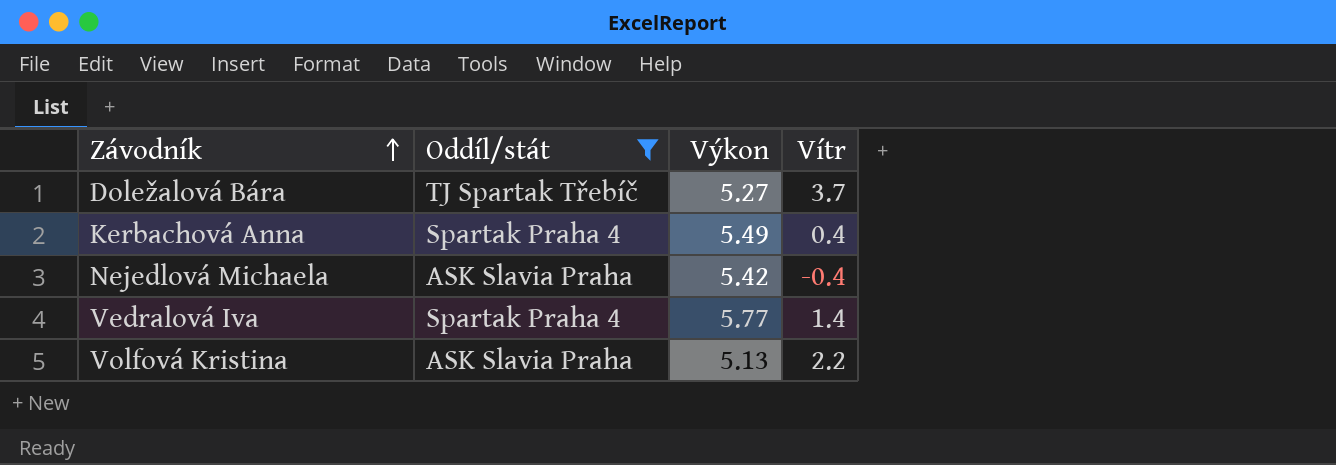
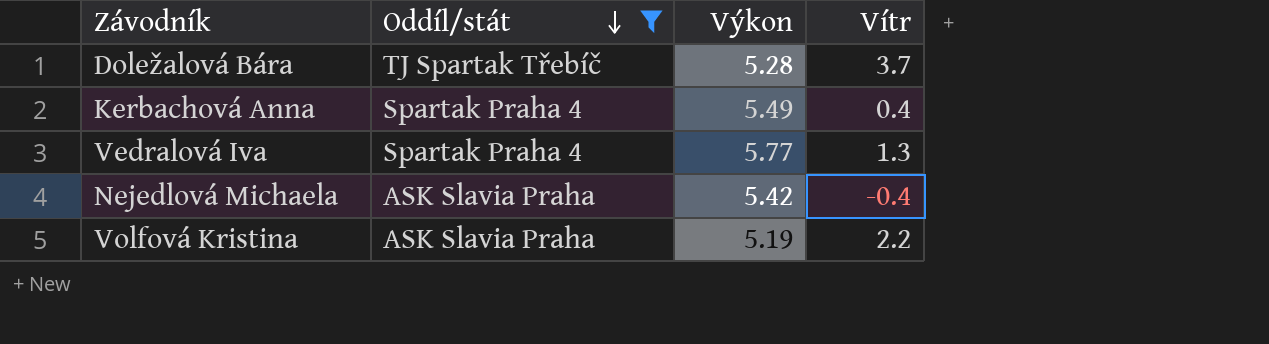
row order: Závodník ascending -> Oddíl/stát descending
Doležalová Bára | Výkon: 5.27 -> 5.28
Vedralová Iva | Vítr: 1.4 -> 1.3
Volfová Kristina | Výkon: 5.13 -> 5.19

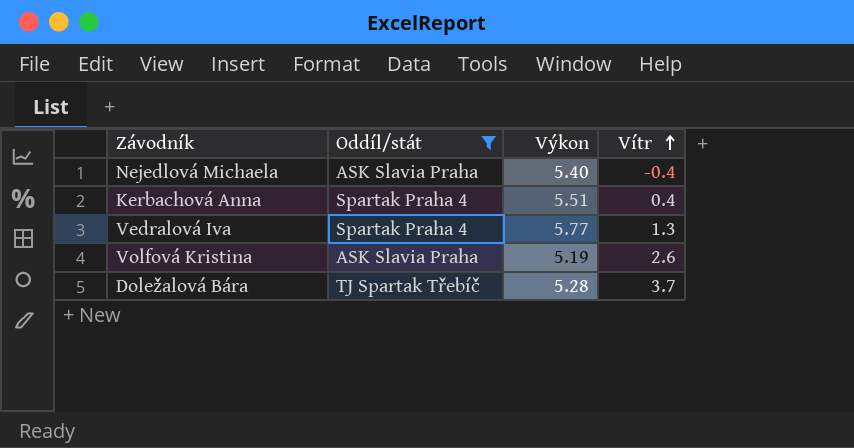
row order: Oddíl/stát descending -> Vítr ascending
Nejedlová Michaela | Výkon: 5.42 -> 5.40
Kerbachová Anna | Výkon: 5.49 -> 5.51
Volfová Kristina | Vítr: 2.2 -> 2.6

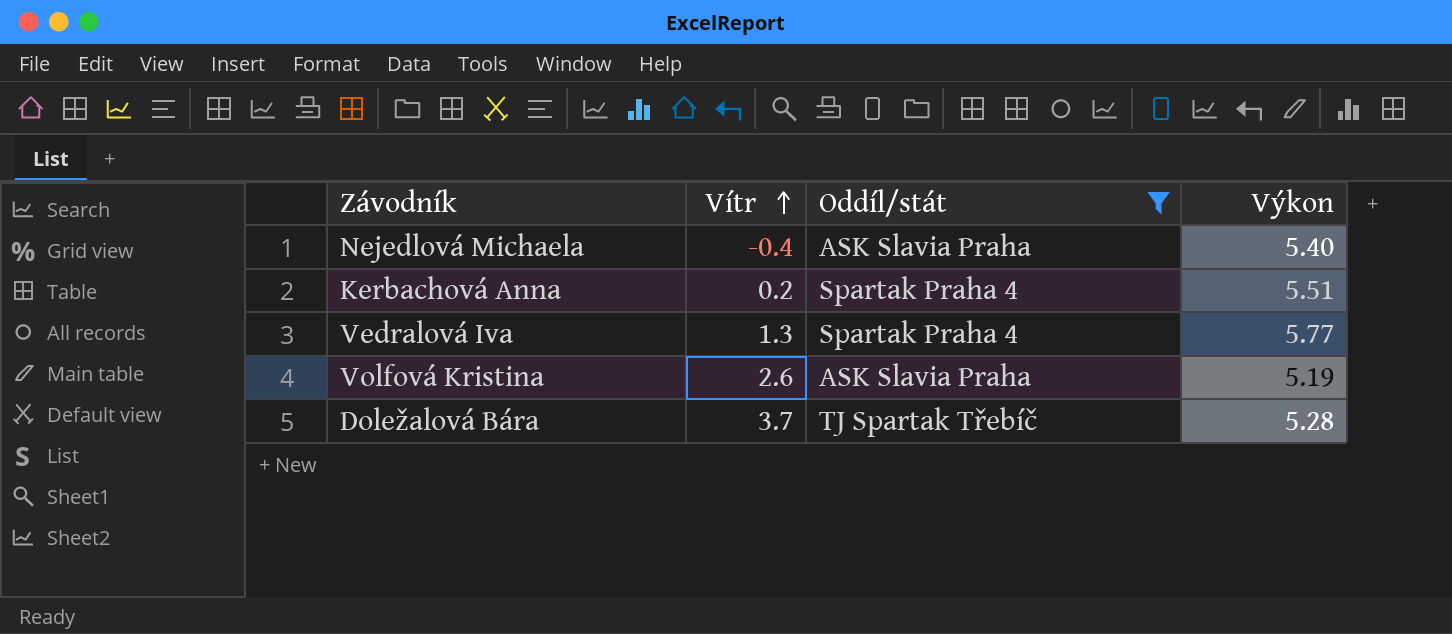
column Vítr | position: 4 -> 2
Kerbachová Anna | Vítr: 0.4 -> 0.2

